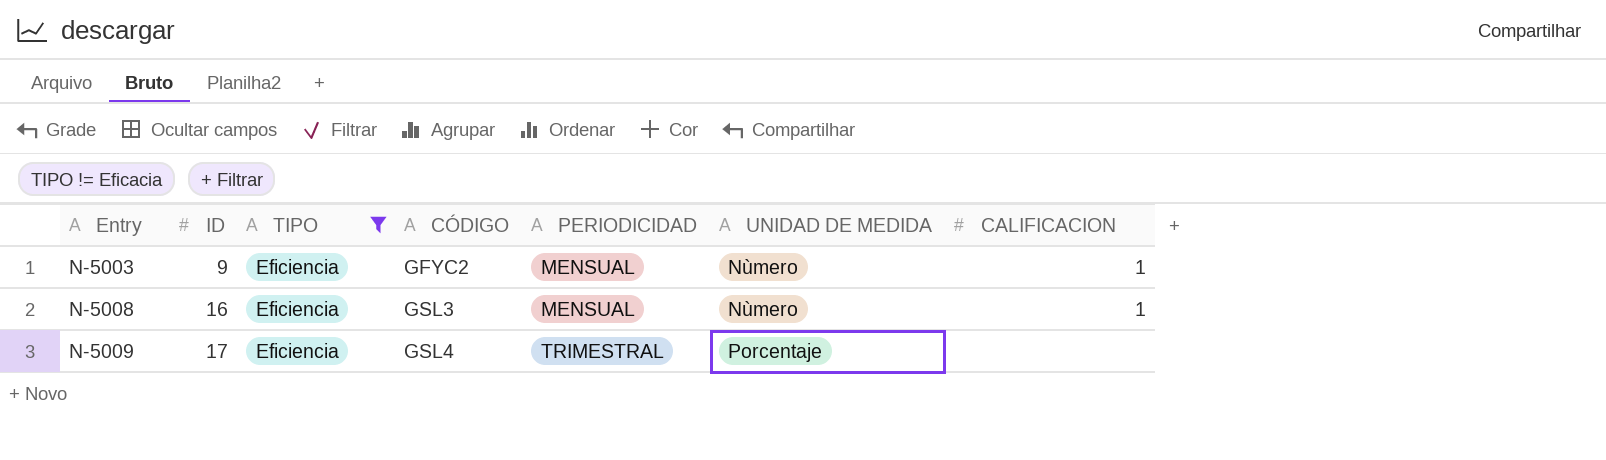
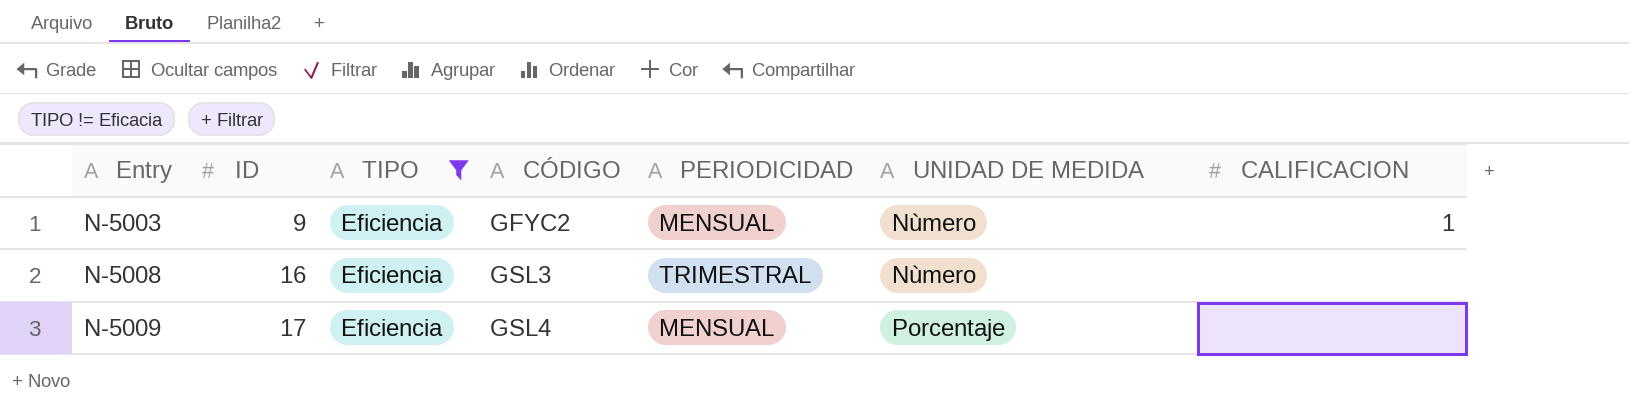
N-5008 | PERIODICIDAD: MENSUAL -> TRIMESTRAL
N-5008 | CALIFICACION: 1 -> none
N-5009 | PERIODICIDAD: TRIMESTRAL -> MENSUAL

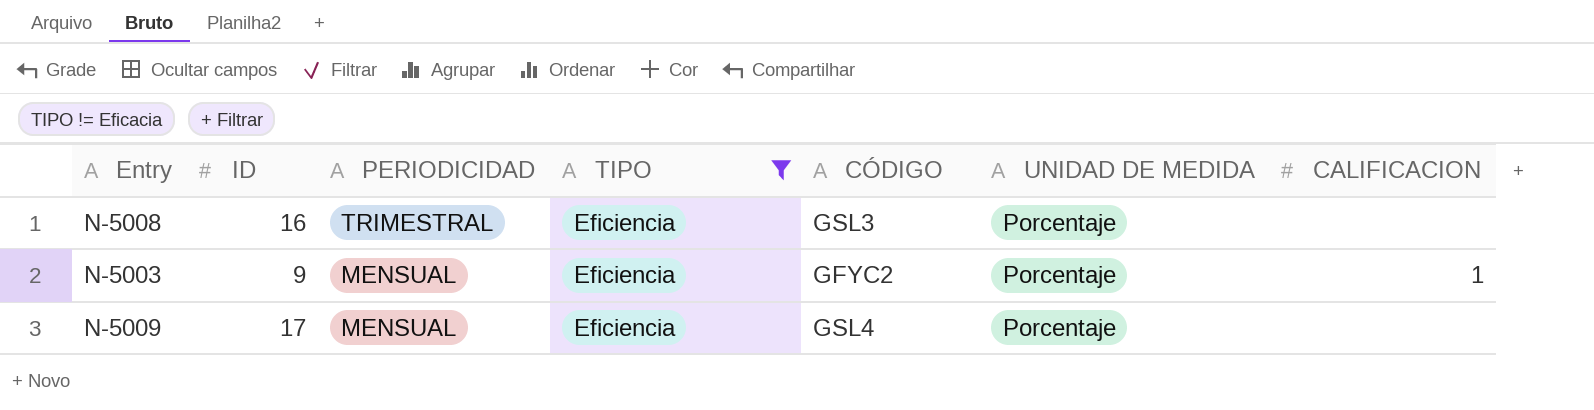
row order: Entry ascending -> PERIODICIDAD descending
column PERIODICIDAD | position: 5 -> 3
N-5008 | UNIDAD DE MEDIDA: Nùmero -> Porcentaje
N-5003 | UNIDAD DE MEDIDA: Nùmero -> Porcentaje

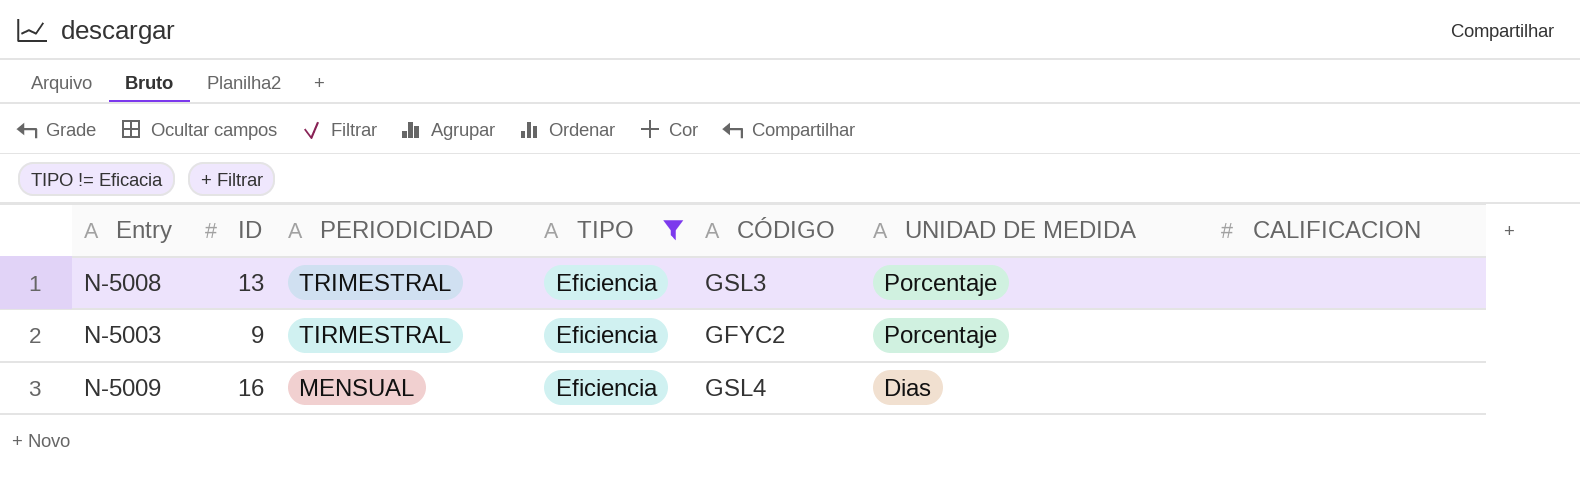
N-5008 | ID: 16 -> 13
N-5003 | PERIODICIDAD: MENSUAL -> TIRMESTRAL
N-5003 | CALIFICACION: 1 -> none
N-5009 | ID: 17 -> 16
N-5009 | UNIDAD DE MEDIDA: Porcentaje -> Dias

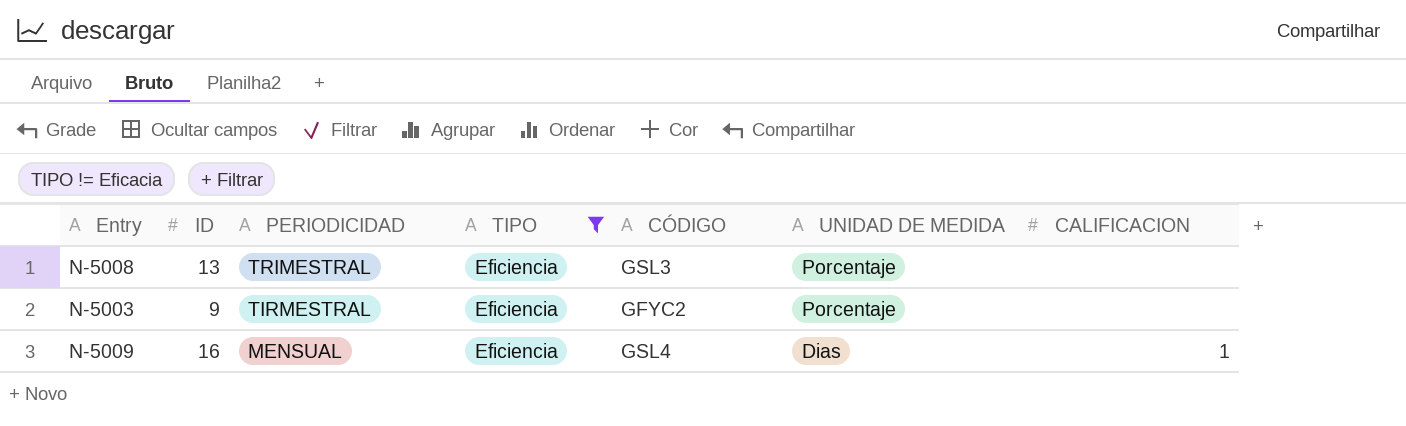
N-5009 | CALIFICACION: none -> 1

